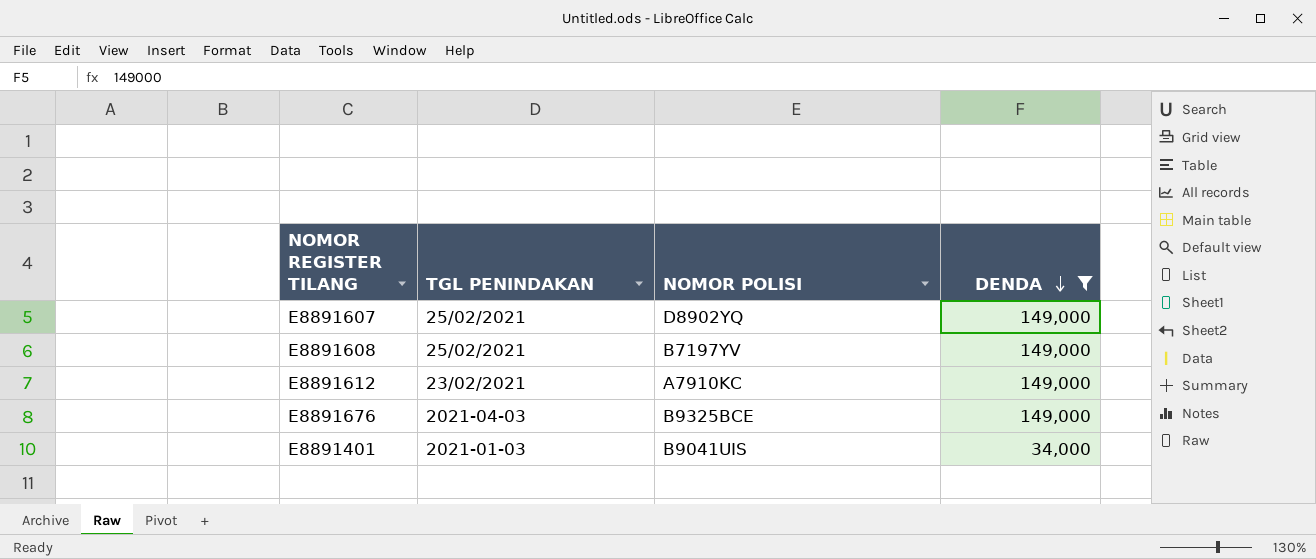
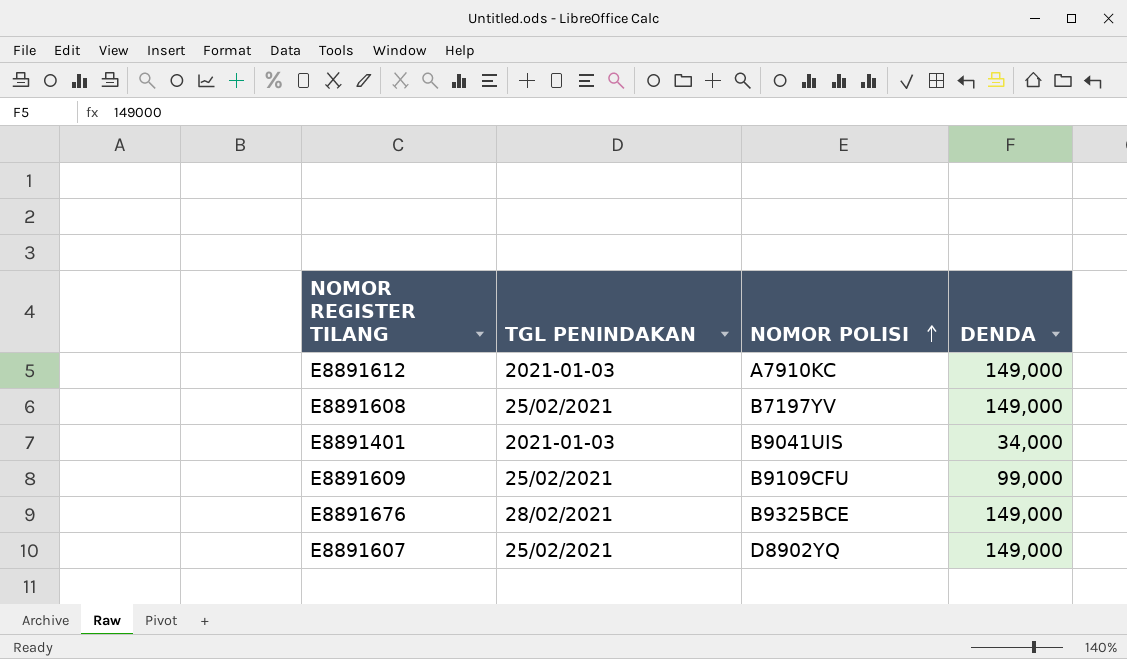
filter: DENDA != 99,000 -> none
row order: DENDA descending -> NOMOR POLISI ascending
E8891612 | TGL PENINDAKAN: 23/02/2021 -> 2021-01-03
E8891676 | TGL PENINDAKAN: 2021-04-03 -> 28/02/2021

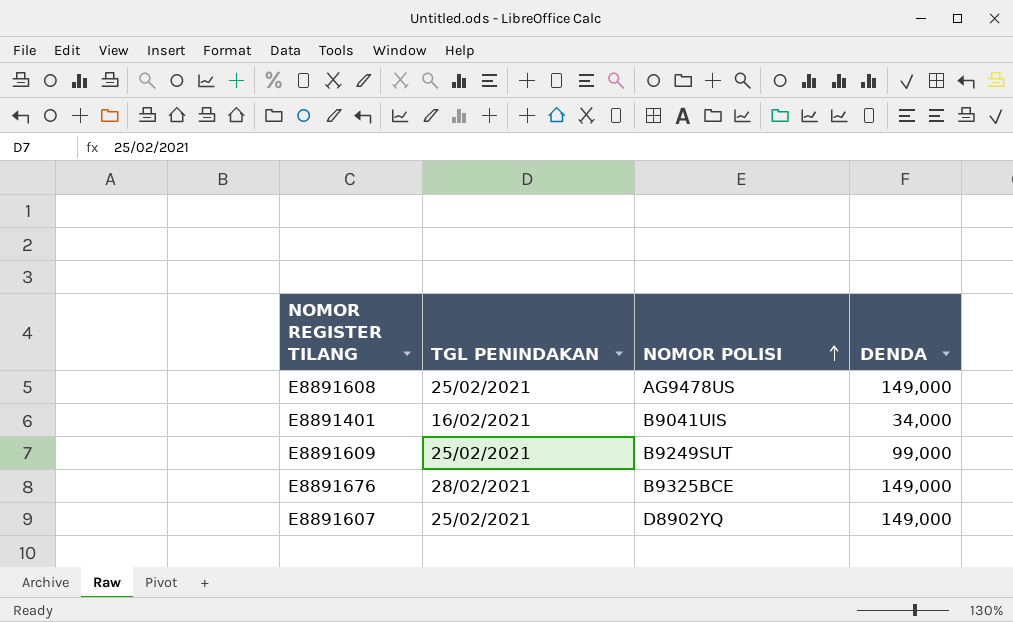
row E8891612: 2021-01-03 | A7910KC | 149,000 -> none
E8891608 | NOMOR POLISI: B7197YV -> AG9478US
E8891401 | TGL PENINDAKAN: 2021-01-03 -> 16/02/2021
E8891609 | NOMOR POLISI: B9109CFU -> B9249SUT

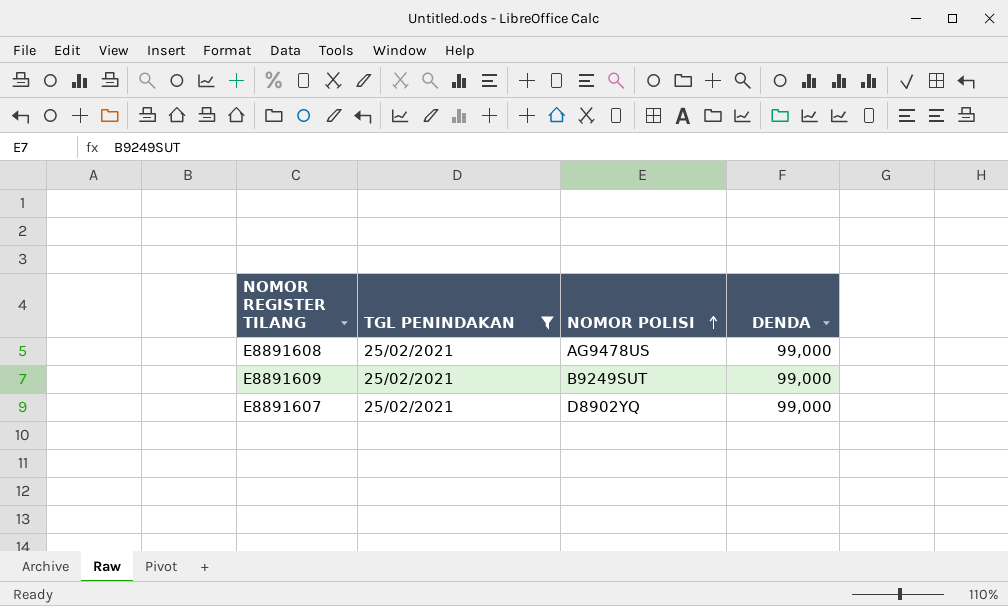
filter: none -> TGL PENINDAKAN = 25/02/2021
E8891608 | DENDA: 149,000 -> 99,000
E8891607 | DENDA: 149,000 -> 99,000

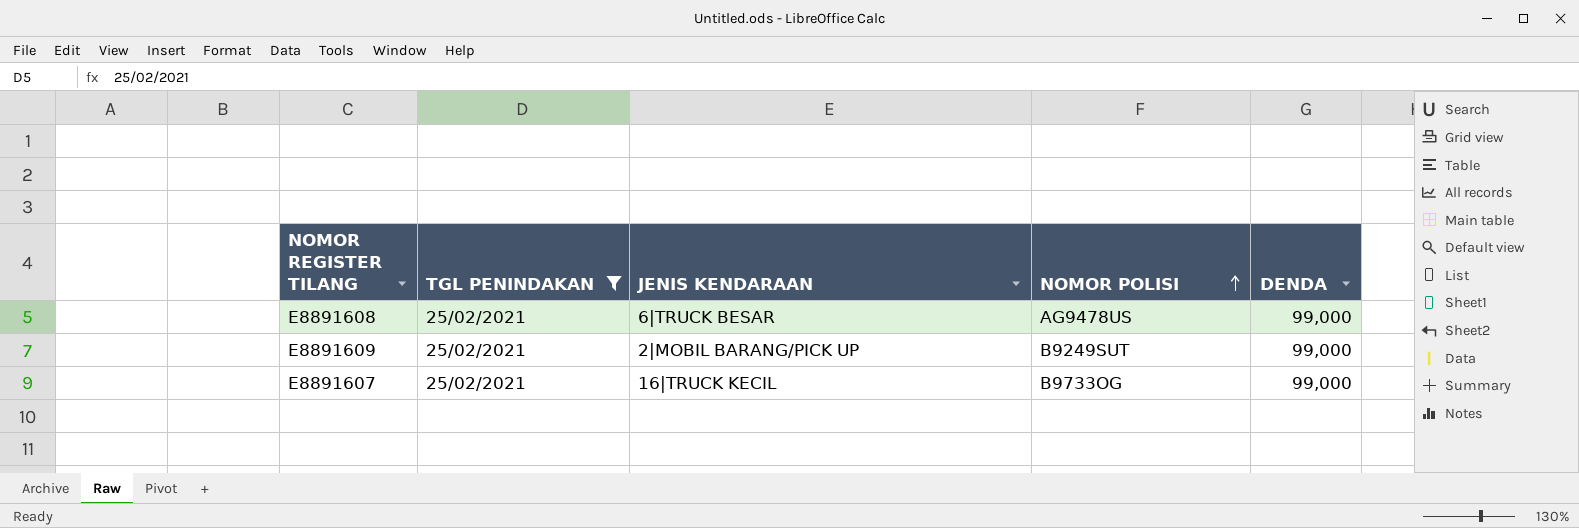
column JENIS KENDARAAN | position: none -> 3
E8891607 | NOMOR POLISI: D8902YQ -> B9733OG

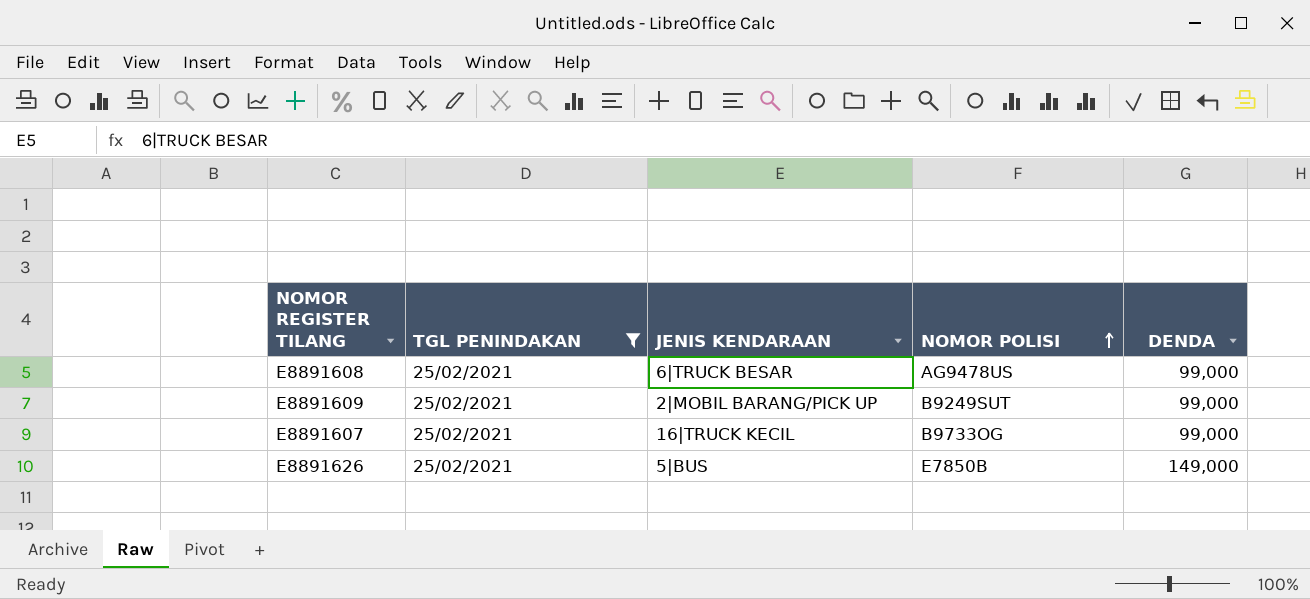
row E8891626: none -> 25/02/2021 | 5|BUS | E7850B | 149,000

